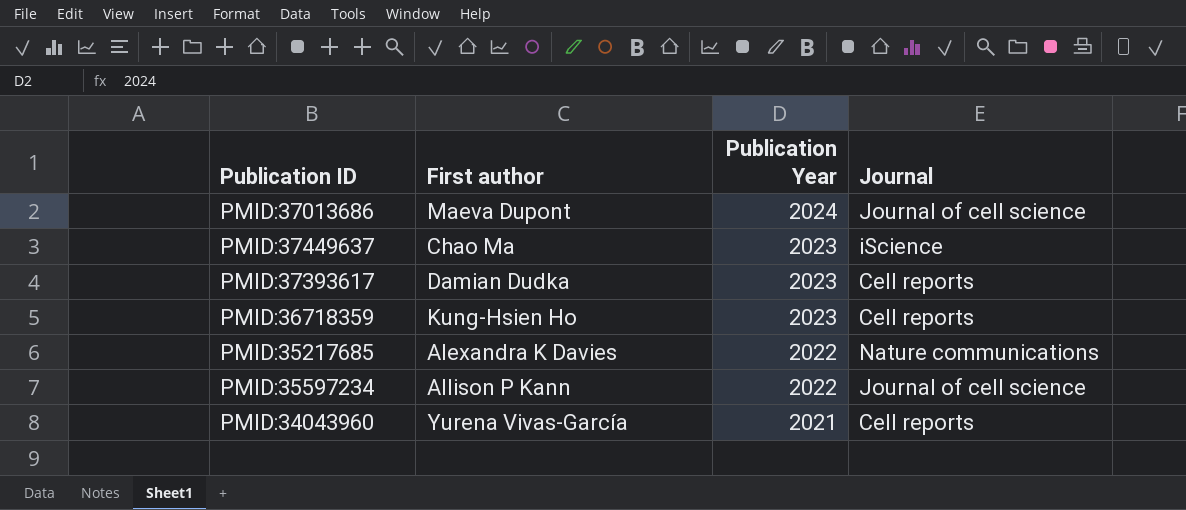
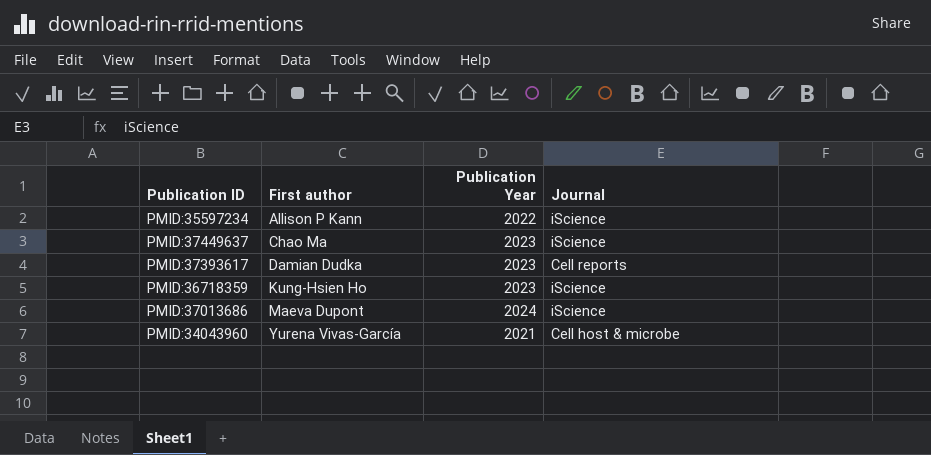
row order: Publication Year descending -> First author ascending
row PMID:35217685: Alexandra K Davies | 2022 | Nature communications -> none
PMID:35597234 | Journal: Journal of cell science -> iScience
PMID:36718359 | Journal: Cell reports -> iScience
PMID:37013686 | Journal: Journal of cell science -> iScience
PMID:34043960 | Journal: Cell reports -> Cell host & microbe

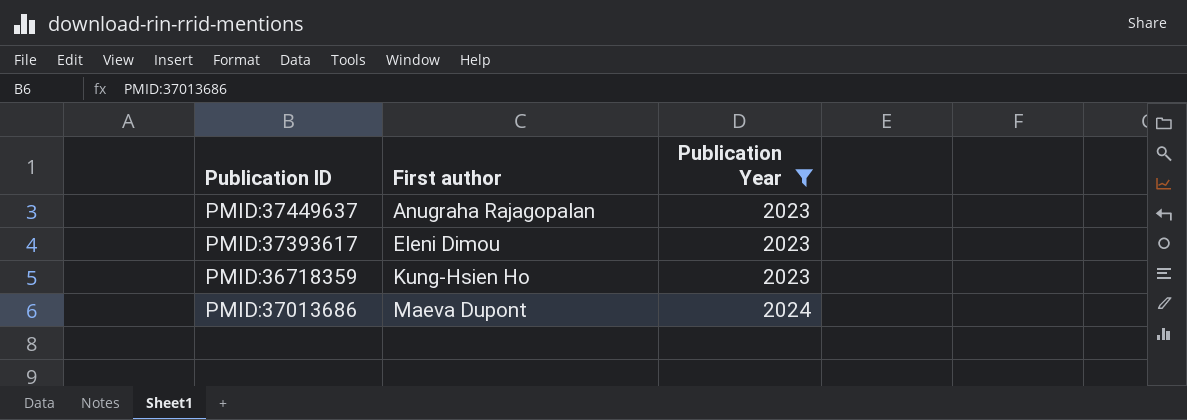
filter: none -> Publication Year >= 2023
column Journal | position: 4 -> none
PMID:37449637 | First author: Chao Ma -> Anugraha Rajagopalan
PMID:37393617 | First author: Damian Dudka -> Eleni Dimou

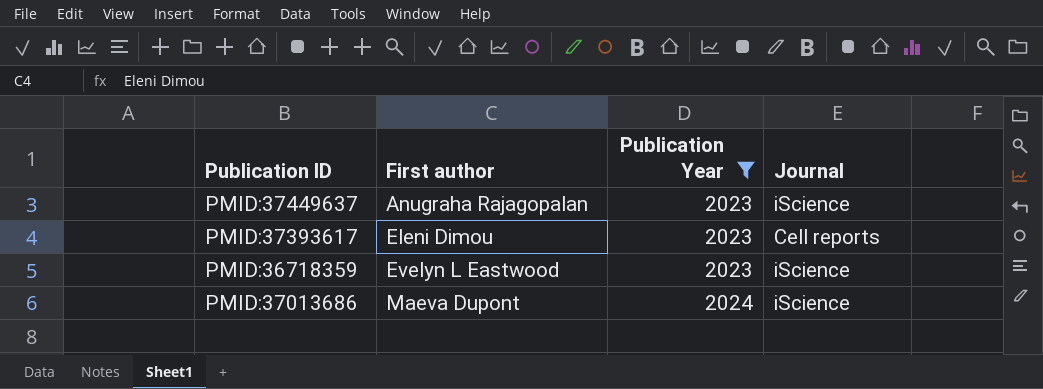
column Journal | position: none -> 4
PMID:36718359 | First author: Kung-Hsien Ho -> Evelyn L Eastwood

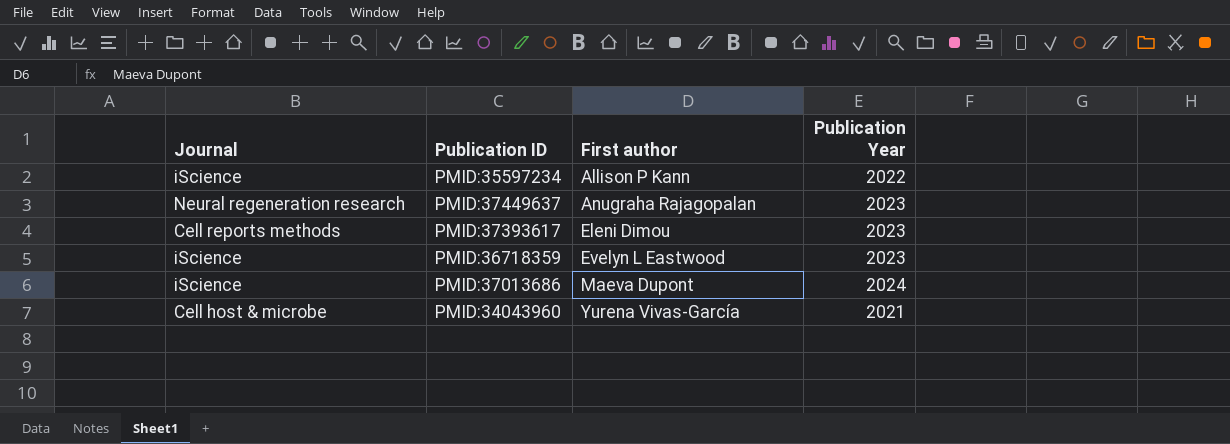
filter: Publication Year >= 2023 -> none
column Journal | position: 4 -> 1
PMID:37449637 | Journal: iScience -> Neural regeneration research
PMID:37393617 | Journal: Cell reports -> Cell reports methods

